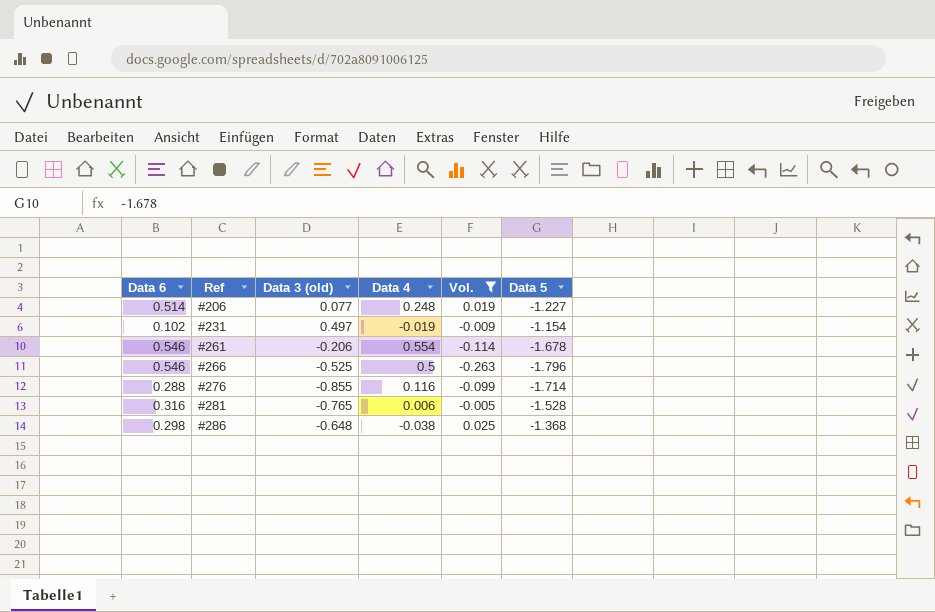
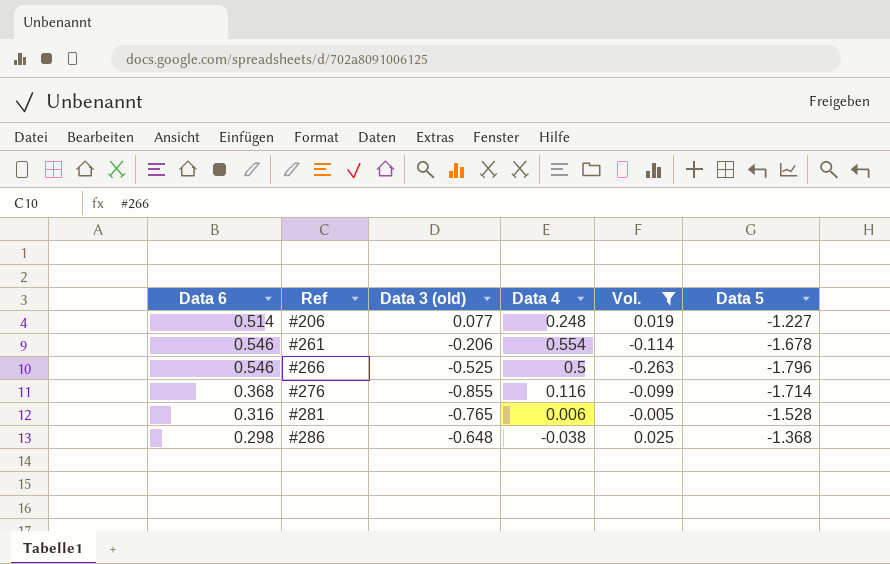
row #231: 0.102 | 0.497 | -0.019 | -0.009 | -1.154 -> none
#276 | Data 6: 0.288 -> 0.368

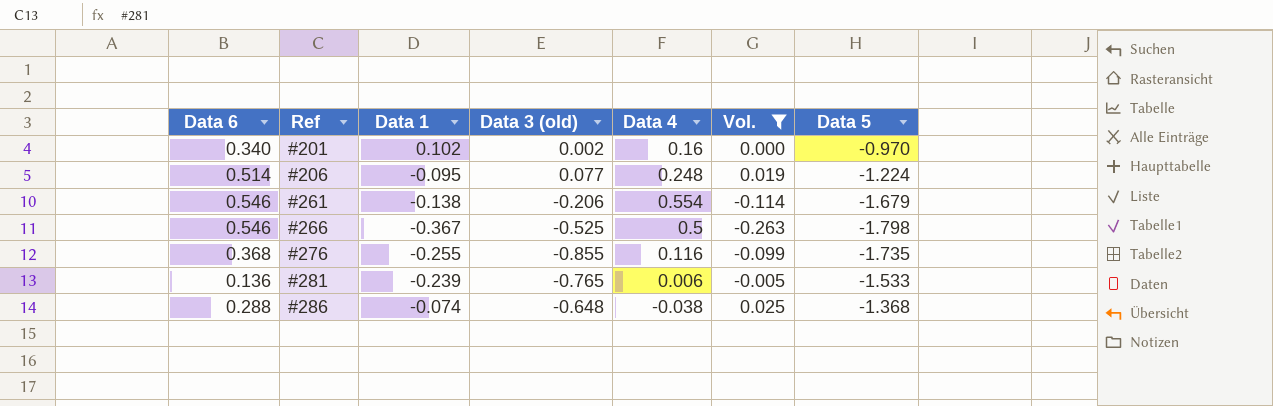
column Data 1 | position: none -> 3
row #201: none -> 0.340 | 0.102 | 0.002 | 0.16 | 0.000 | -0.970
#206 | Data 5: -1.227 -> -1.224
#261 | Data 5: -1.678 -> -1.679
#266 | Data 5: -1.796 -> -1.798
#276 | Data 5: -1.714 -> -1.735
#281 | Data 6: 0.316 -> 0.136
#281 | Data 5: -1.528 -> -1.533
#286 | Data 6: 0.298 -> 0.288

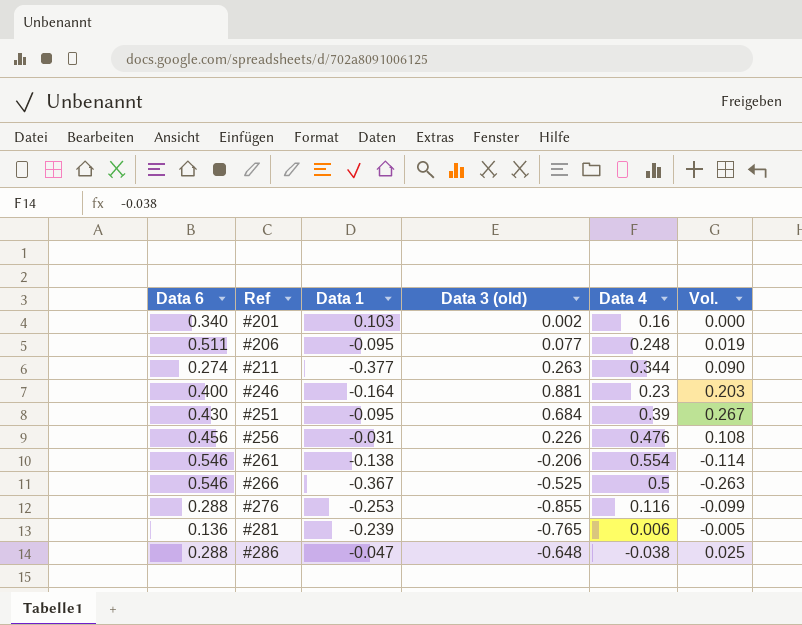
filter: Vol. <= 0.025 -> none
column Data 5 | position: 7 -> none
#201 | Data 1: 0.102 -> 0.103
#206 | Data 6: 0.514 -> 0.511
#276 | Data 6: 0.368 -> 0.288
#276 | Data 1: -0.255 -> -0.253
#286 | Data 1: -0.074 -> -0.047

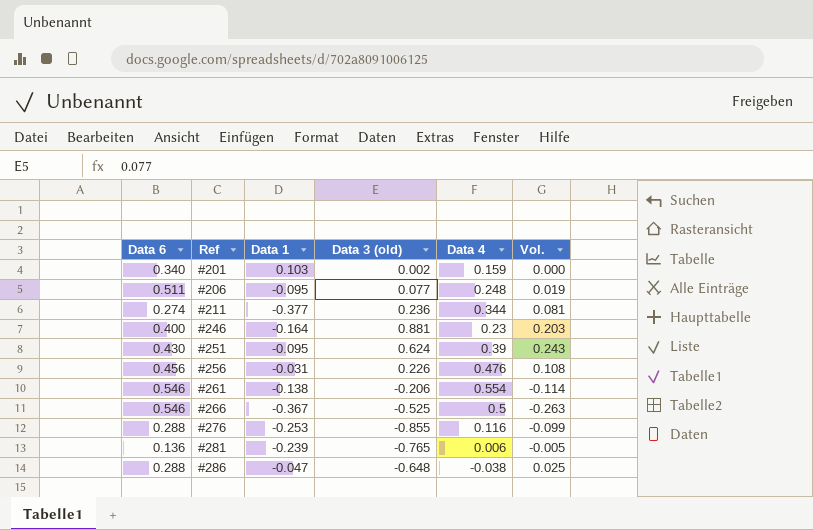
#201 | Data 4: 0.16 -> 0.159
#211 | Data 3 (old): 0.263 -> 0.236
#211 | Vol.: 0.090 -> 0.081
#251 | Data 3 (old): 0.684 -> 0.624
#251 | Vol.: 0.267 -> 0.243

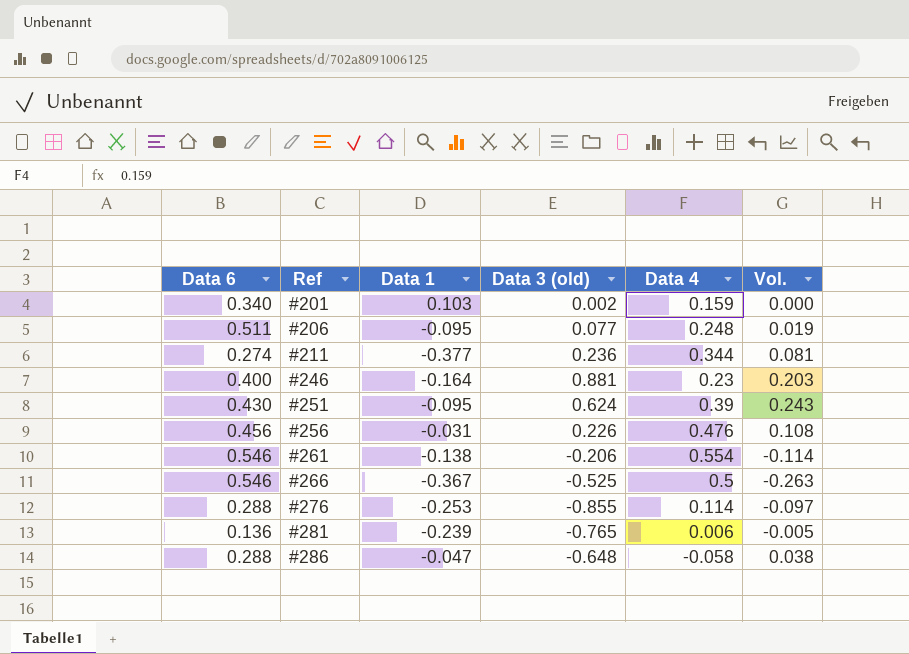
#276 | Data 4: 0.116 -> 0.114
#276 | Vol.: -0.099 -> -0.097
#286 | Data 4: -0.038 -> -0.058
#286 | Vol.: 0.025 -> 0.038

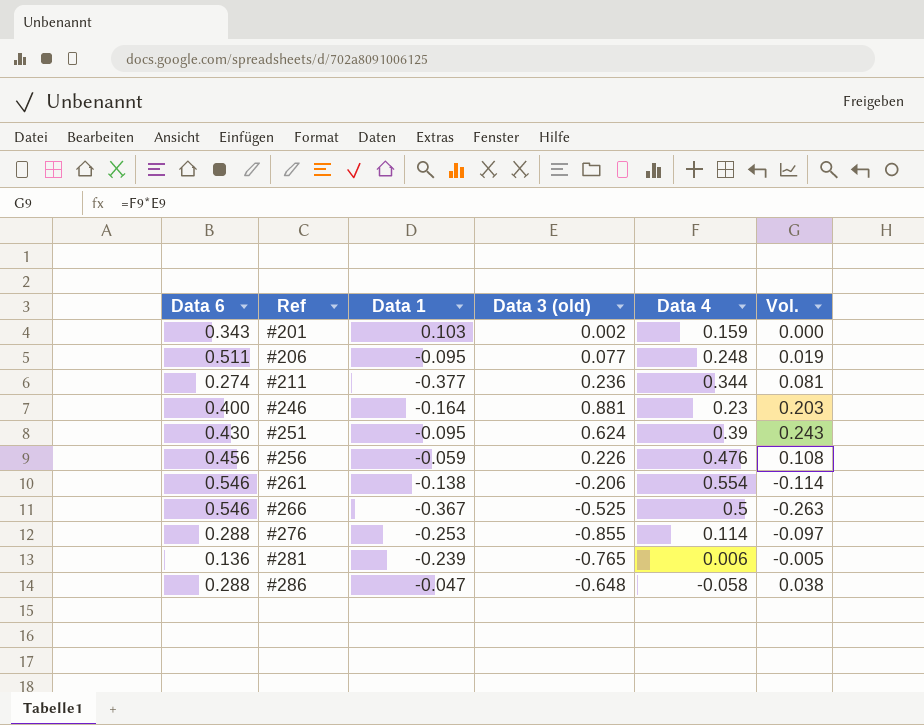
#201 | Data 6: 0.340 -> 0.343
#256 | Data 1: -0.031 -> -0.059

